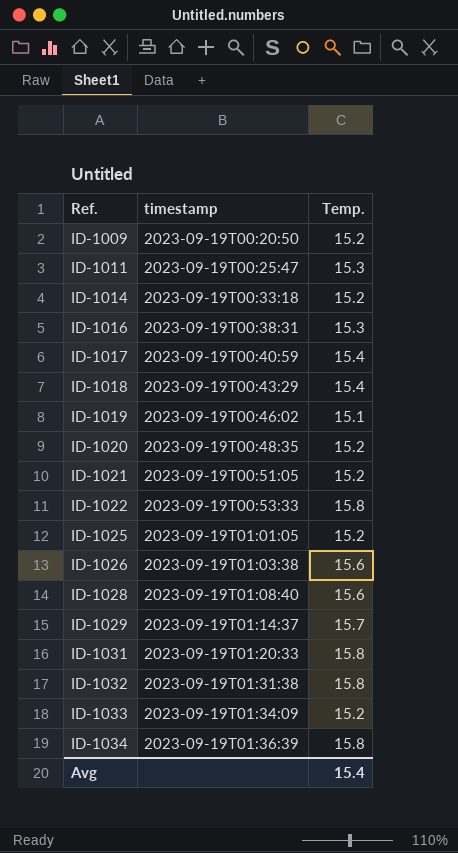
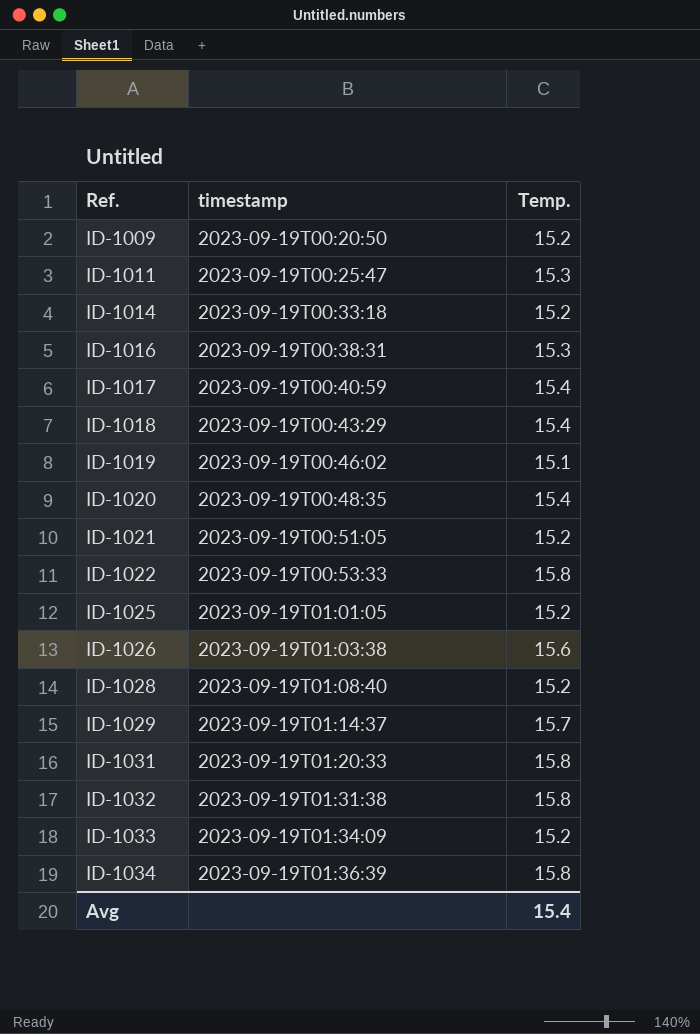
ID-1020 | Temp.: 15.2 -> 15.4
ID-1028 | Temp.: 15.6 -> 15.2

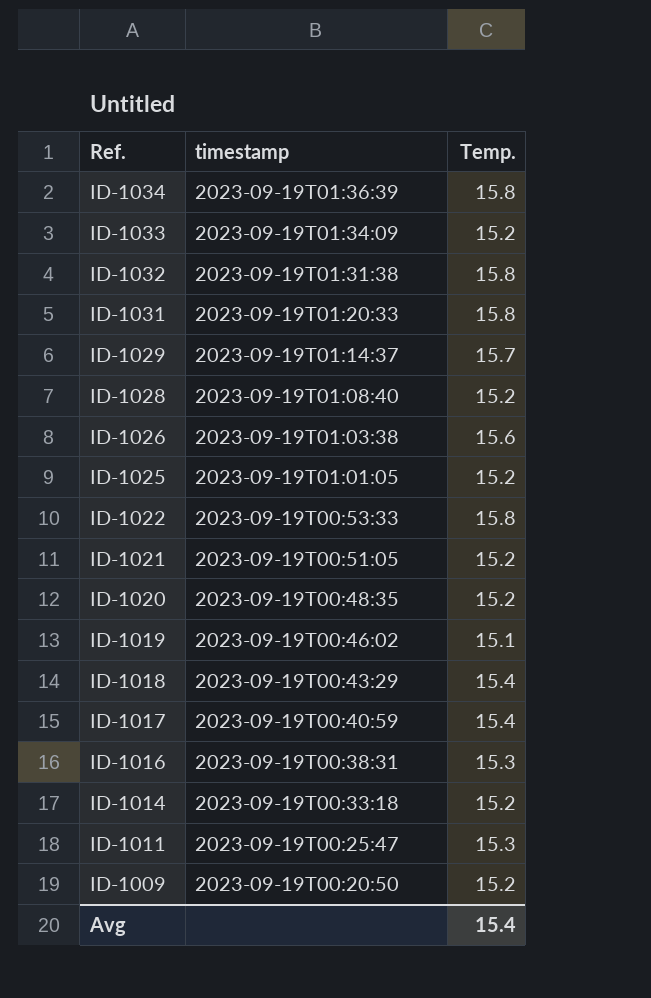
row order: Ref. ascending -> Ref. descending
ID-1020 | Temp.: 15.4 -> 15.2

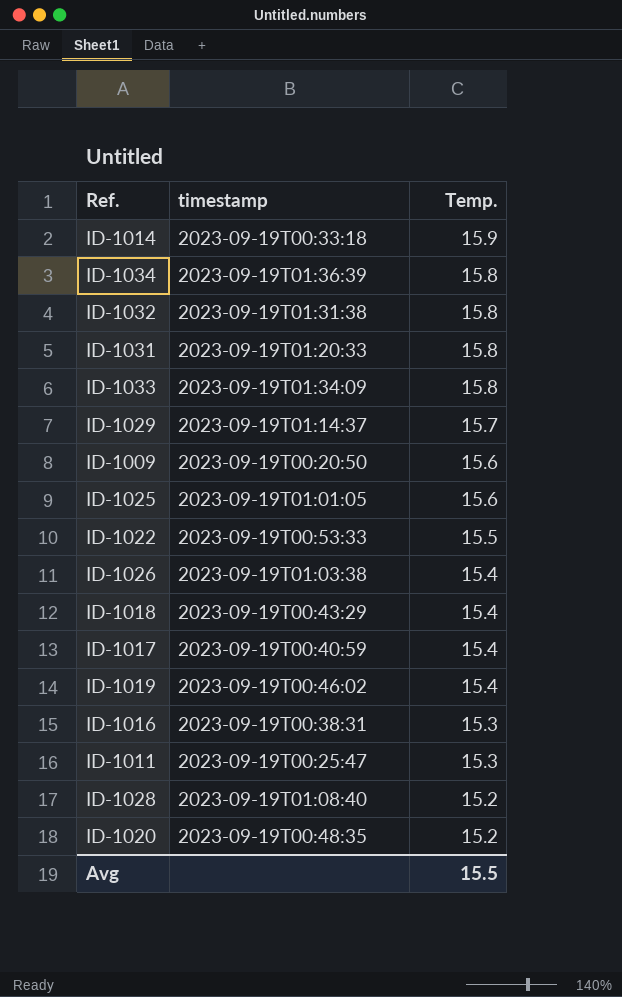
row order: Ref. descending -> Temp. descending
row ID-1021: 2023-09-19T00:51:05 | 15.2 -> none
ID-1014 | Temp.: 15.2 -> 15.9
ID-1033 | Temp.: 15.2 -> 15.8
ID-1009 | Temp.: 15.2 -> 15.6
ID-1025 | Temp.: 15.2 -> 15.6
ID-1022 | Temp.: 15.8 -> 15.5
ID-1026 | Temp.: 15.6 -> 15.4
ID-1019 | Temp.: 15.1 -> 15.4
Avg | Temp.: 15.4 -> 15.5

